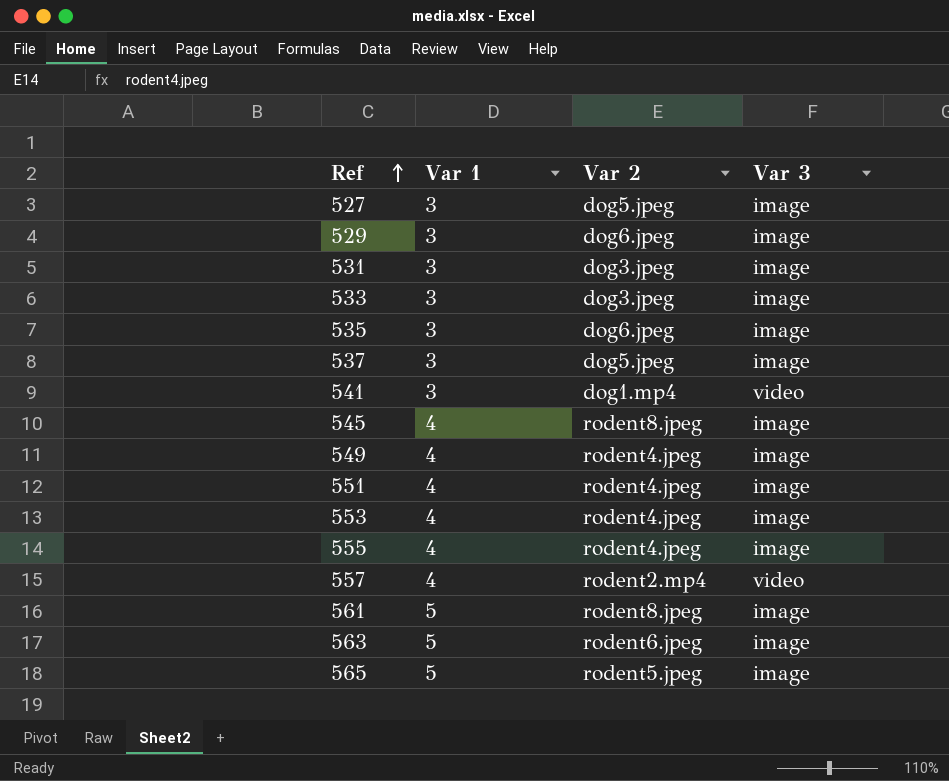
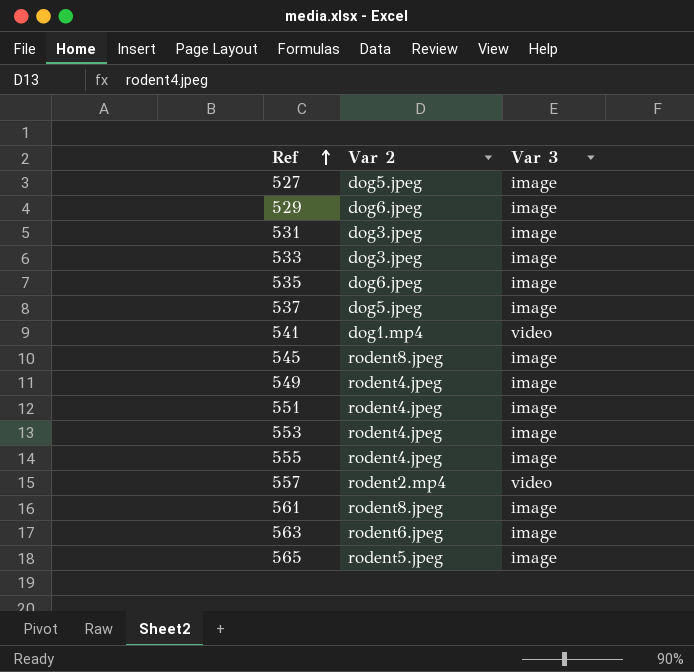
column Var 1 | position: 2 -> none

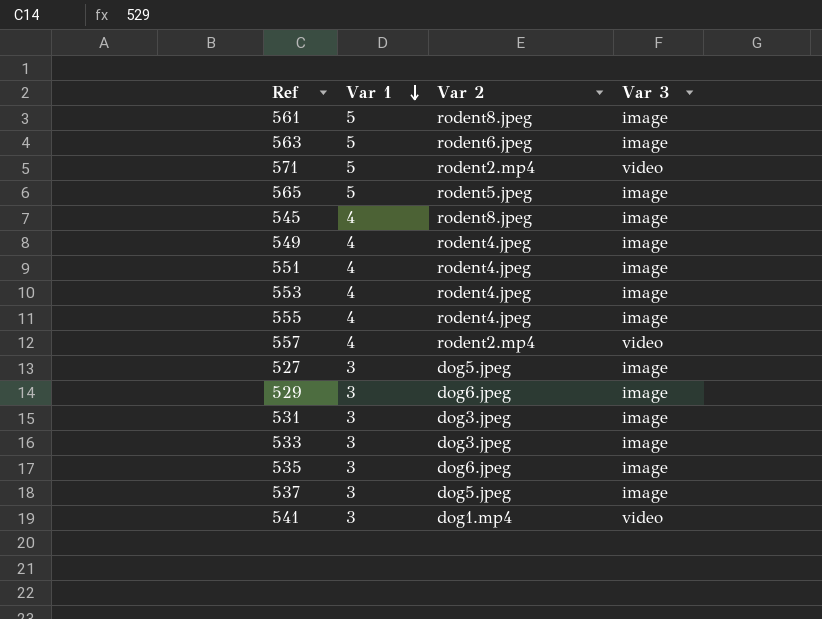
row order: Ref ascending -> Var 1 descending
column Var 1 | position: none -> 2
row 571: none -> 5 | rodent2.mp4 | video

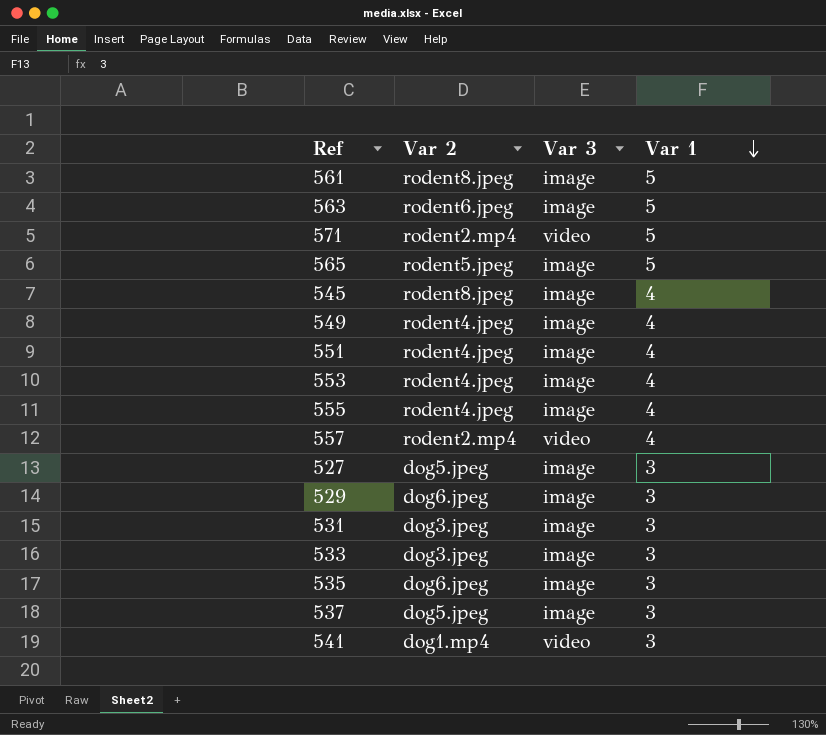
column Var 1 | position: 2 -> 4

